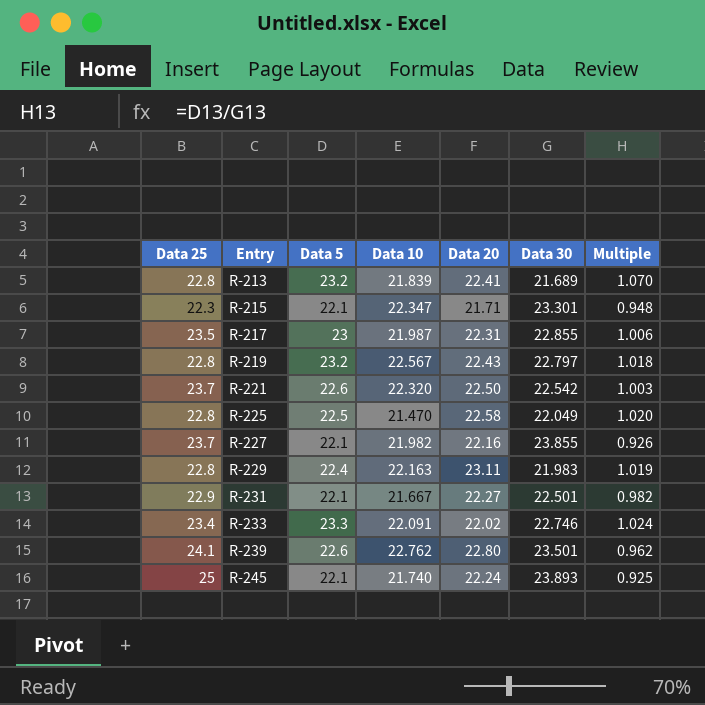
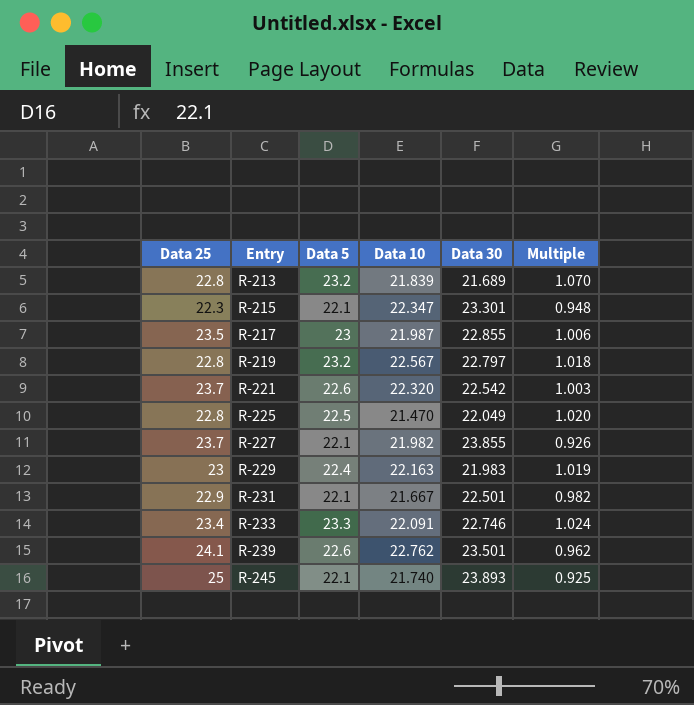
column Data 20 | position: 5 -> none
R-229 | Data 25: 22.8 -> 23

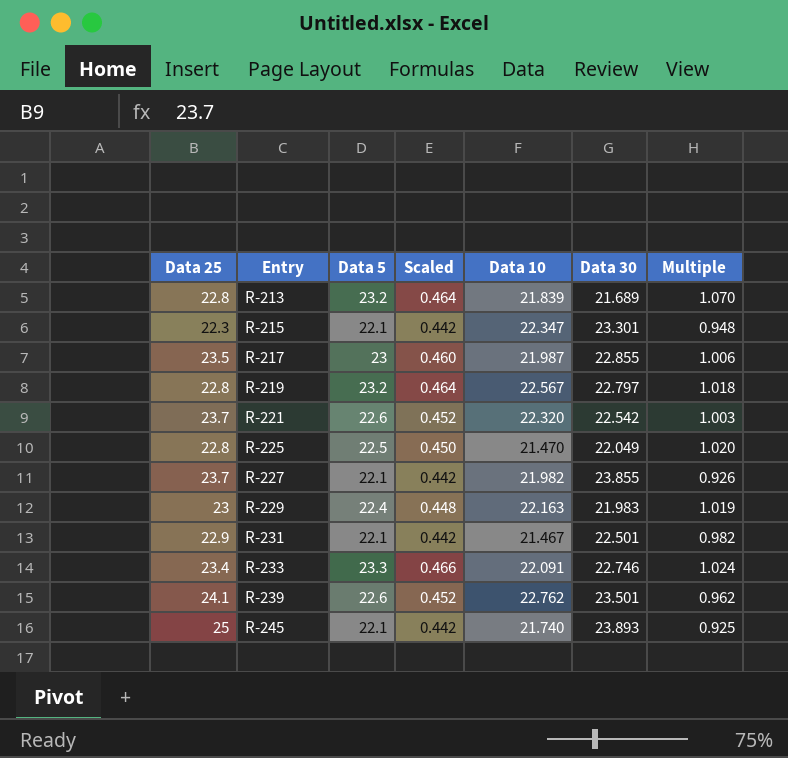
column Scaled | formula: none -> [Data 5] * 0.02
R-231 | Data 10: 21.667 -> 21.467

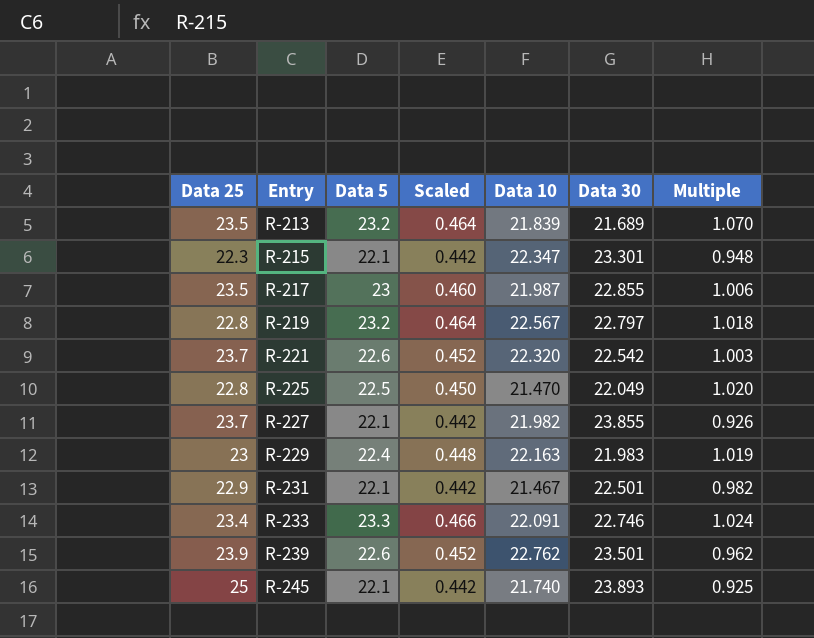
R-213 | Data 25: 22.8 -> 23.5
R-239 | Data 25: 24.1 -> 23.9

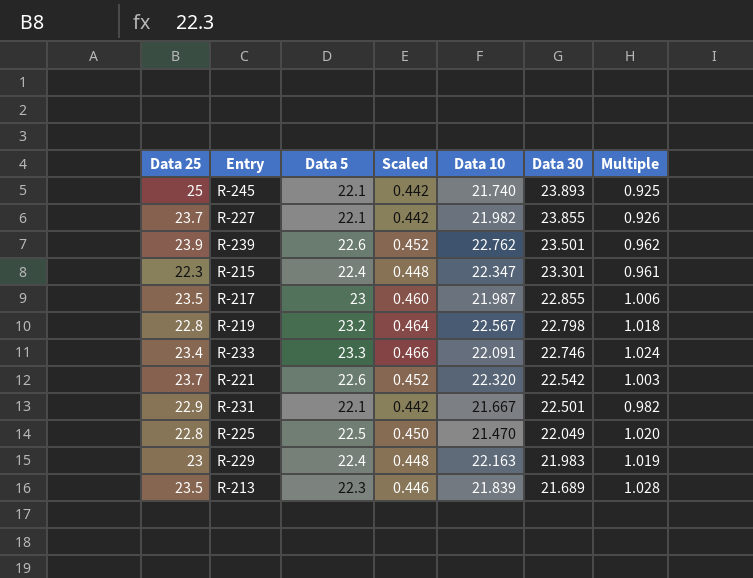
row order: Entry ascending -> Data 30 descending
R-215 | Data 5: 22.1 -> 22.4
R-215 | Scaled: 0.442 -> 0.448
R-215 | Multiple: 0.948 -> 0.961
R-219 | Data 30: 22.797 -> 22.798
R-231 | Data 10: 21.467 -> 21.667
R-213 | Data 5: 23.2 -> 22.3
R-213 | Scaled: 0.464 -> 0.446
R-213 | Multiple: 1.070 -> 1.028

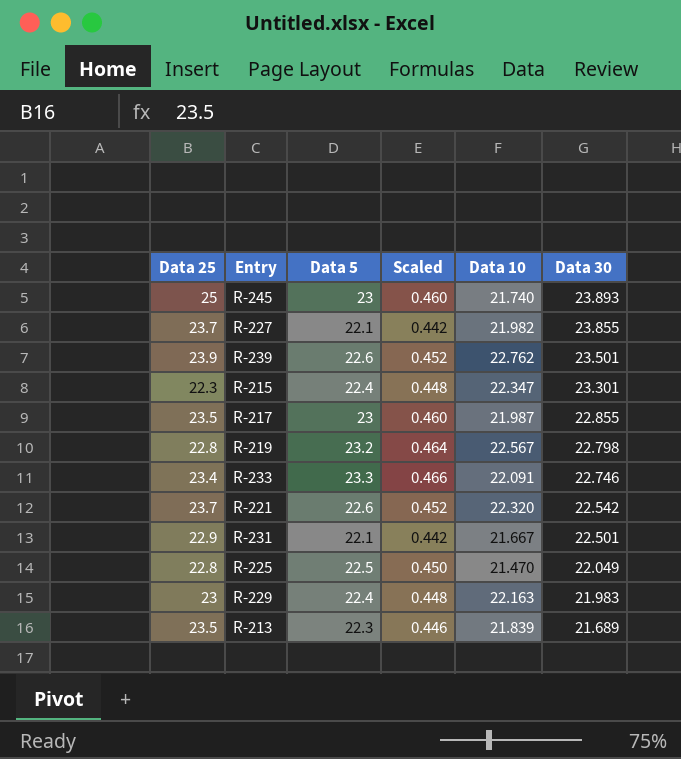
column Multiple | formula: [Data 5] / [Data 30] -> none
R-245 | Data 5: 22.1 -> 23
R-245 | Scaled: 0.442 -> 0.460

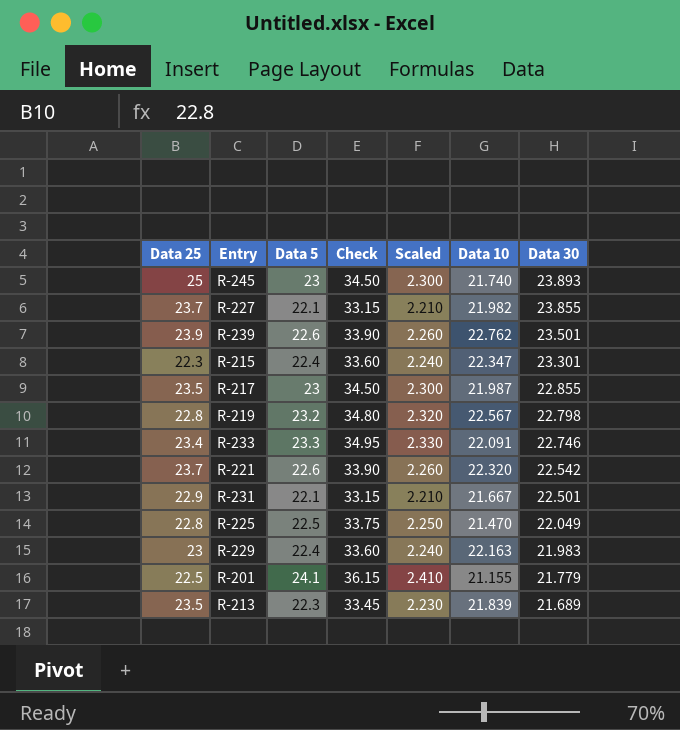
column Check | formula: none -> [Data 5] * 1.5
column Scaled | formula: [Data 5] * 0.02 -> [Data 5] * 0.1
row R-201: none -> 22.5 | 24.1 | 36.15 | 2.410 | 21.155 | 21.779

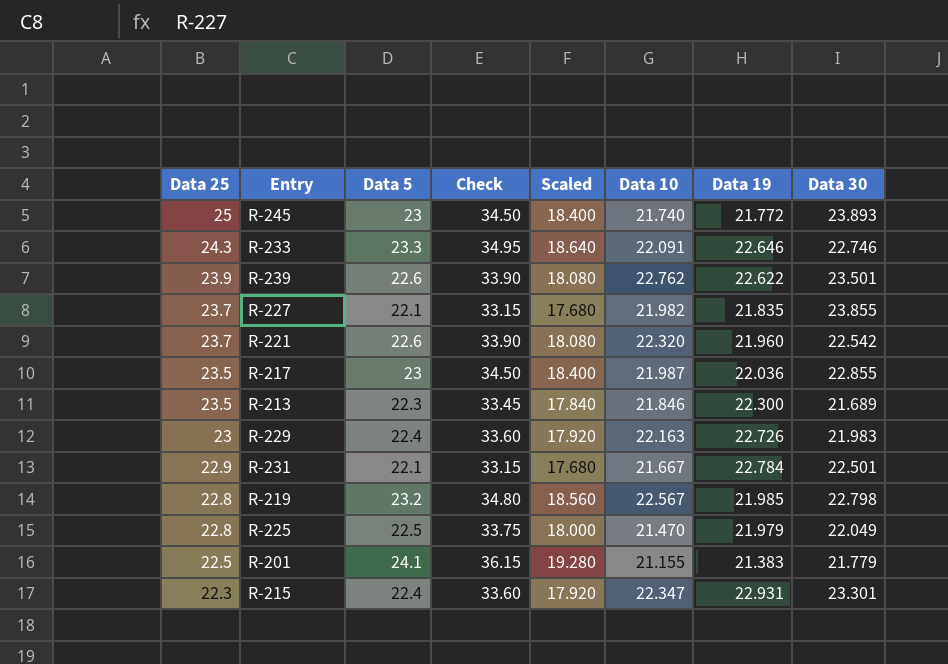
row order: Data 30 descending -> Data 25 descending
column Scaled | formula: [Data 5] * 0.1 -> [Data 5] * 0.8
column Data 19 | position: none -> 7
R-233 | Data 25: 23.4 -> 24.3
R-213 | Data 10: 21.839 -> 21.846

